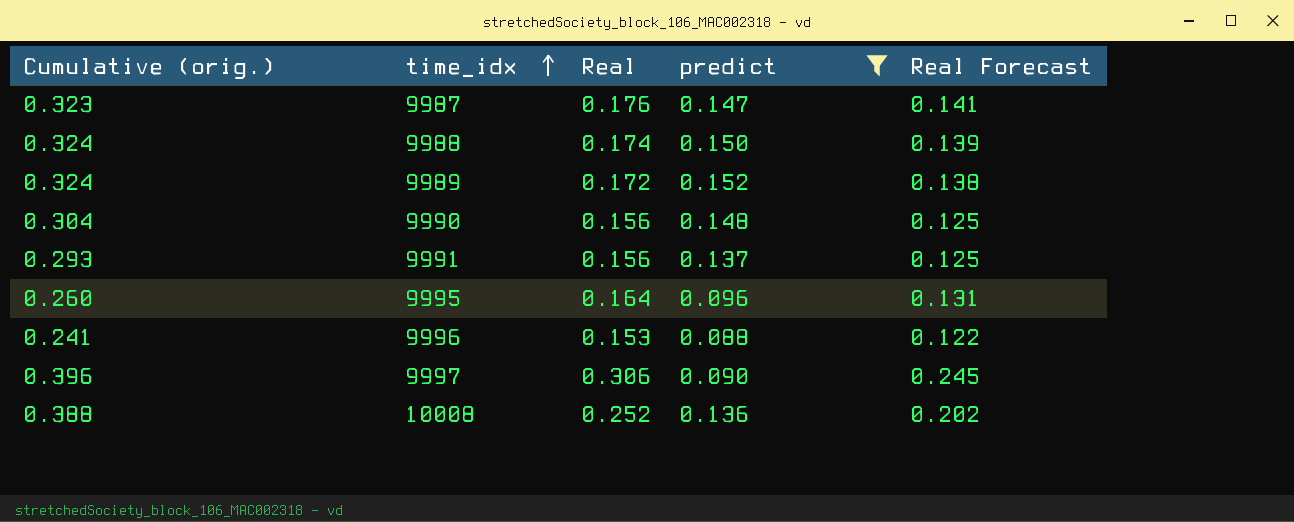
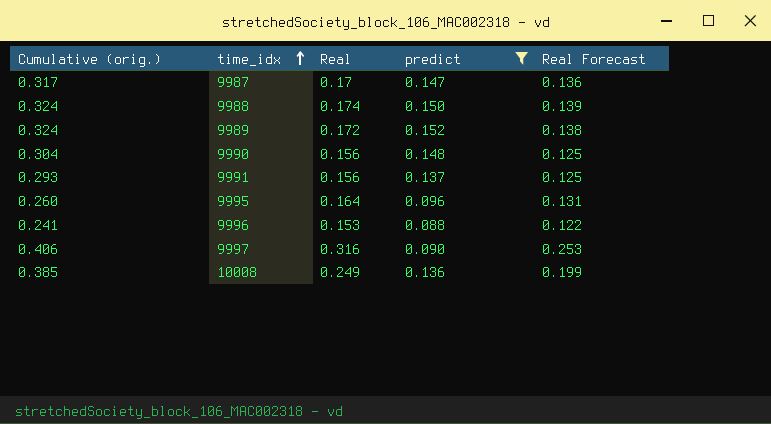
9987 | Cumulative (orig.): 0.323 -> 0.317
9987 | Real: 0.176 -> 0.17
9987 | Real Forecast: 0.141 -> 0.136
9997 | Cumulative (orig.): 0.396 -> 0.406
9997 | Real: 0.306 -> 0.316
9997 | Real Forecast: 0.245 -> 0.253
10008 | Cumulative (orig.): 0.388 -> 0.385
10008 | Real: 0.252 -> 0.249
10008 | Real Forecast: 0.202 -> 0.199

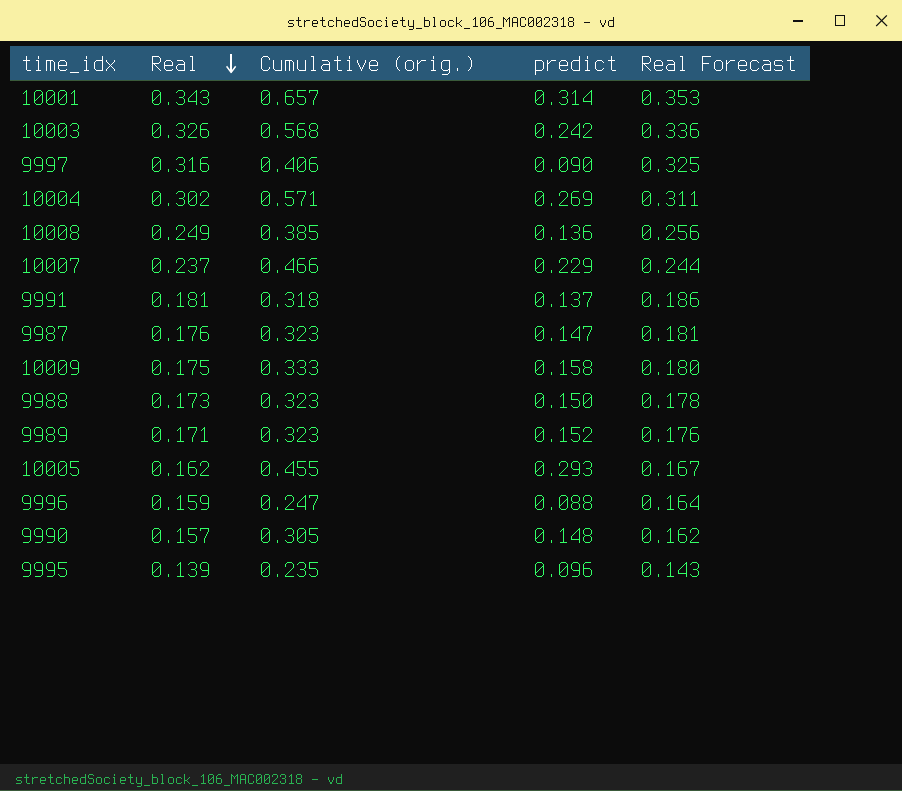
filter: predict <= 0.152 -> none
row order: time_idx ascending -> Real descending
column Cumulative (orig.) | position: 1 -> 3
column Real Forecast | formula: [Real] * 0.8 -> [Real] * 1.03
9991 | Real: 0.156 -> 0.181
9991 | Cumulative (orig.): 0.293 -> 0.318
9987 | Real: 0.17 -> 0.176
9987 | Cumulative (orig.): 0.317 -> 0.323
9988 | Real: 0.174 -> 0.173
9988 | Cumulative (orig.): 0.324 -> 0.323
9989 | Real: 0.172 -> 0.171
9989 | Cumulative (orig.): 0.324 -> 0.323
9996 | Real: 0.153 -> 0.159
9996 | Cumulative (orig.): 0.241 -> 0.247
9990 | Real: 0.156 -> 0.157
9990 | Cumulative (orig.): 0.304 -> 0.305
9995 | Real: 0.164 -> 0.139
9995 | Cumulative (orig.): 0.260 -> 0.235

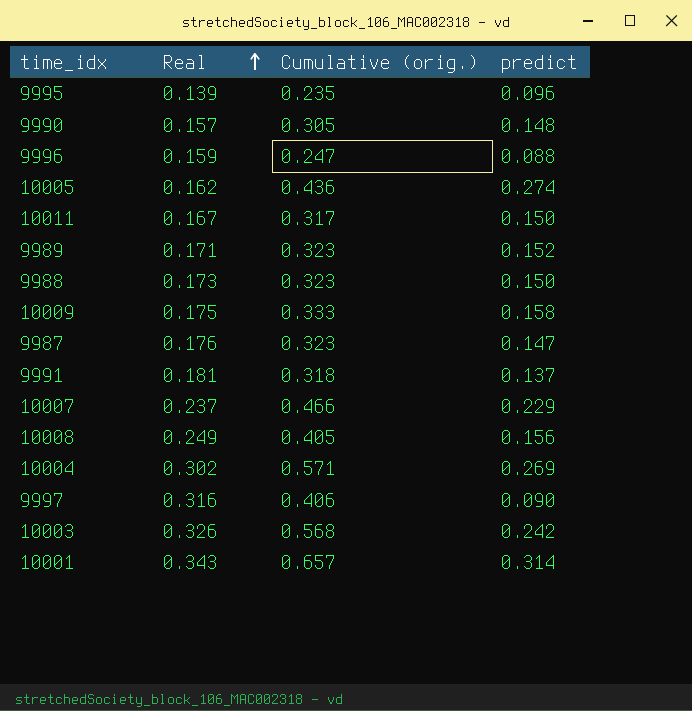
row order: Real descending -> Real ascending
column Real Forecast | formula: [Real] * 1.03 -> none
10005 | Cumulative (orig.): 0.455 -> 0.436
10005 | predict: 0.293 -> 0.274
row 10011: none -> 0.167 | 0.317 | 0.150
10008 | Cumulative (orig.): 0.385 -> 0.405
10008 | predict: 0.136 -> 0.156

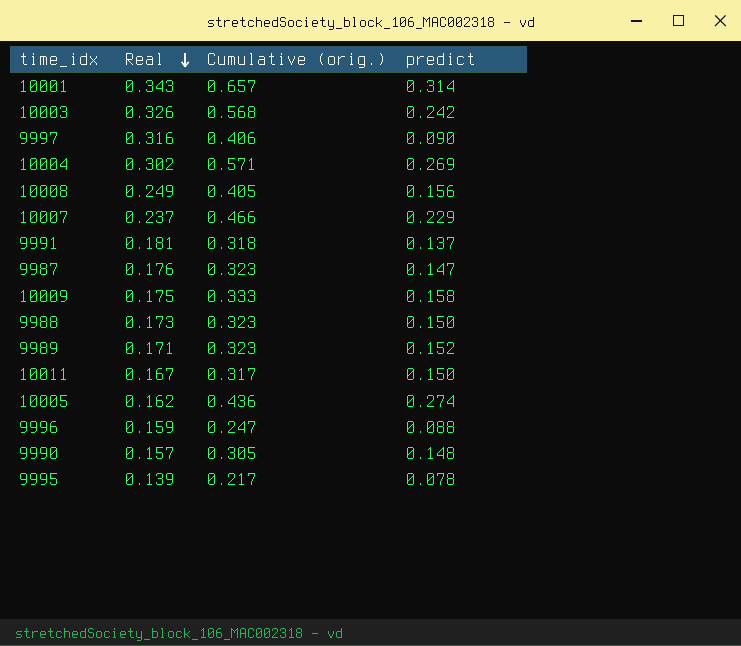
row order: Real ascending -> Real descending
9995 | Cumulative (orig.): 0.235 -> 0.217
9995 | predict: 0.096 -> 0.078

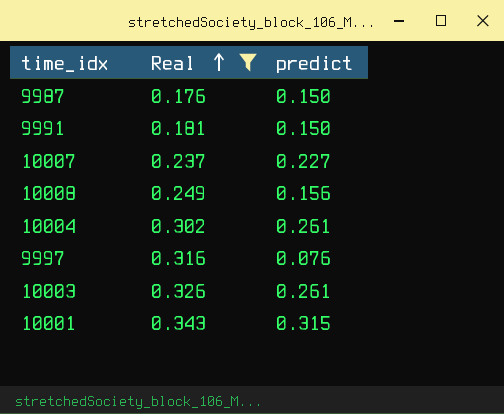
filter: none -> Real >= 0.176
row order: Real descending -> Real ascending
column Cumulative (orig.) | formula: [Real] + [predict] -> none
9987 | predict: 0.147 -> 0.150
9991 | predict: 0.137 -> 0.150
10007 | predict: 0.229 -> 0.227
10004 | predict: 0.269 -> 0.261
9997 | predict: 0.090 -> 0.076
10003 | predict: 0.242 -> 0.261
10001 | predict: 0.314 -> 0.315

